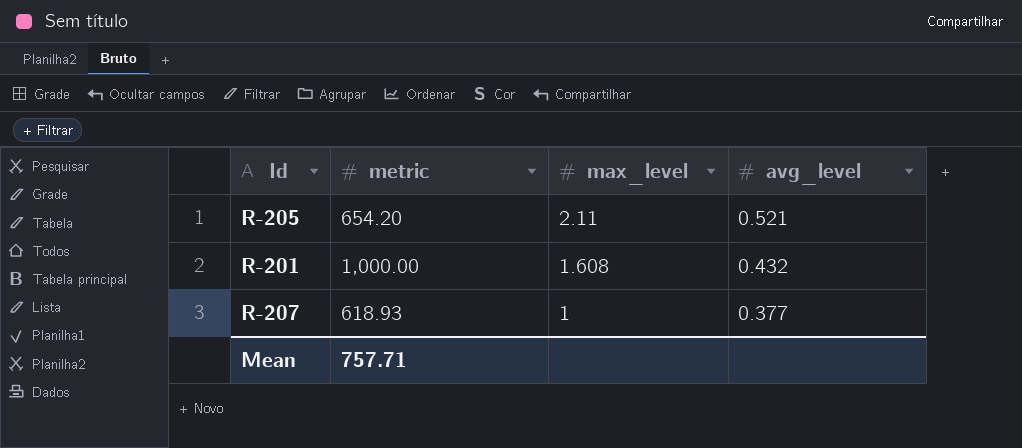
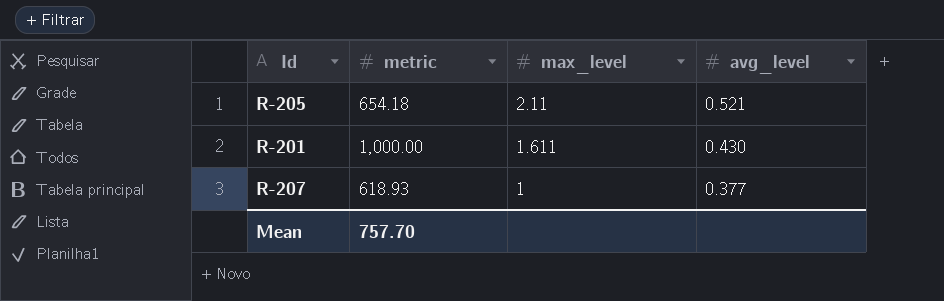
R-205 | metric: 654.20 -> 654.18
R-201 | max_level: 1.608 -> 1.611
R-201 | avg_level: 0.432 -> 0.430
Mean | metric: 757.71 -> 757.70

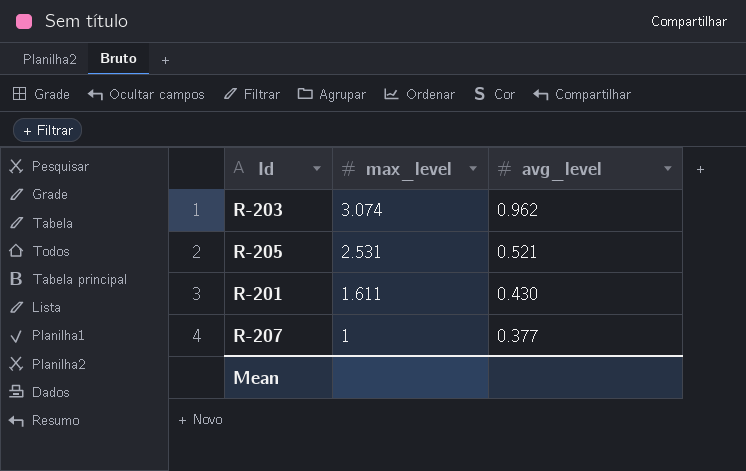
column metric | position: 2 -> none
row R-203: none -> 3.074 | 0.962
R-205 | max_level: 2.11 -> 2.531

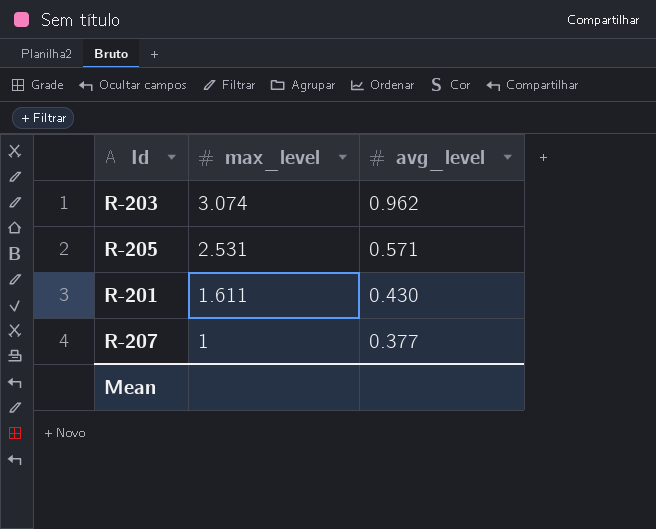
R-205 | avg_level: 0.521 -> 0.571

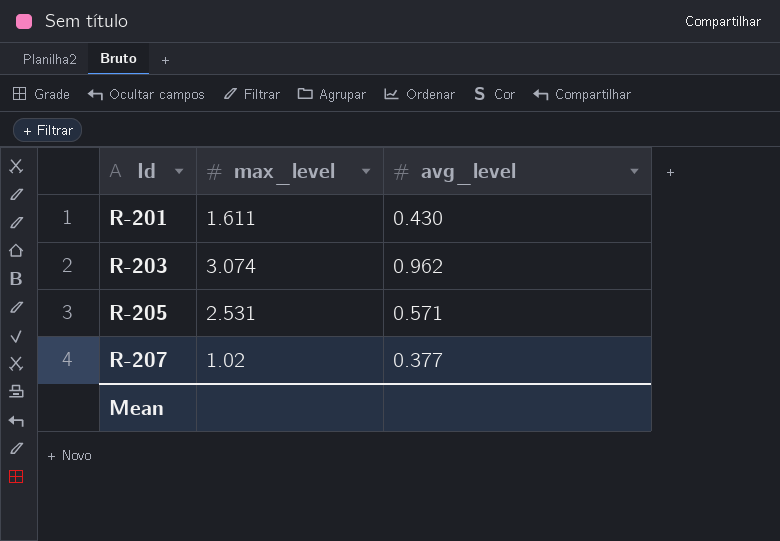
row order: max_level descending -> Id ascending
R-207 | max_level: 1 -> 1.02

